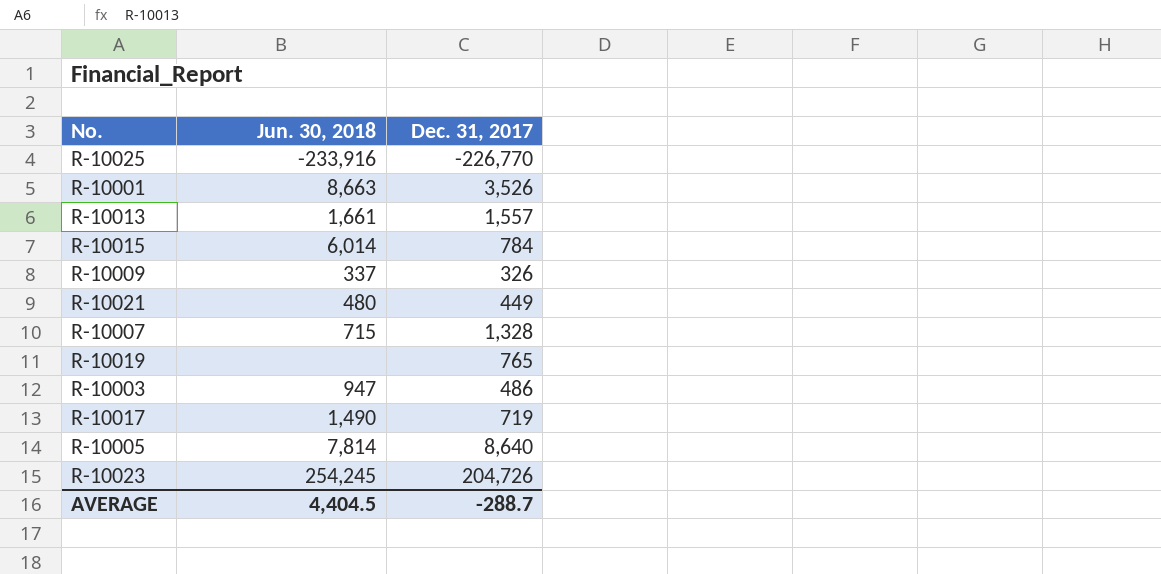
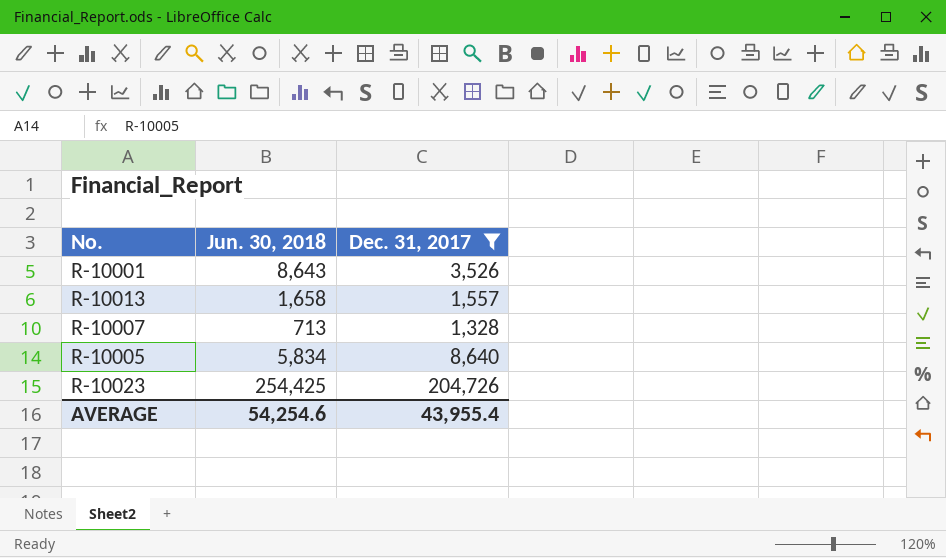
filter: none -> Dec. 31, 2017 >= 1,328
R-10001 | Jun. 30, 2018: 8,663 -> 8,643
R-10013 | Jun. 30, 2018: 1,661 -> 1,658
R-10007 | Jun. 30, 2018: 715 -> 713
R-10005 | Jun. 30, 2018: 7,814 -> 5,834
R-10023 | Jun. 30, 2018: 254,245 -> 254,425
AVERAGE | Jun. 30, 2018: 4,404.5 -> 54,254.6
AVERAGE | Dec. 31, 2017: -288.7 -> 43,955.4

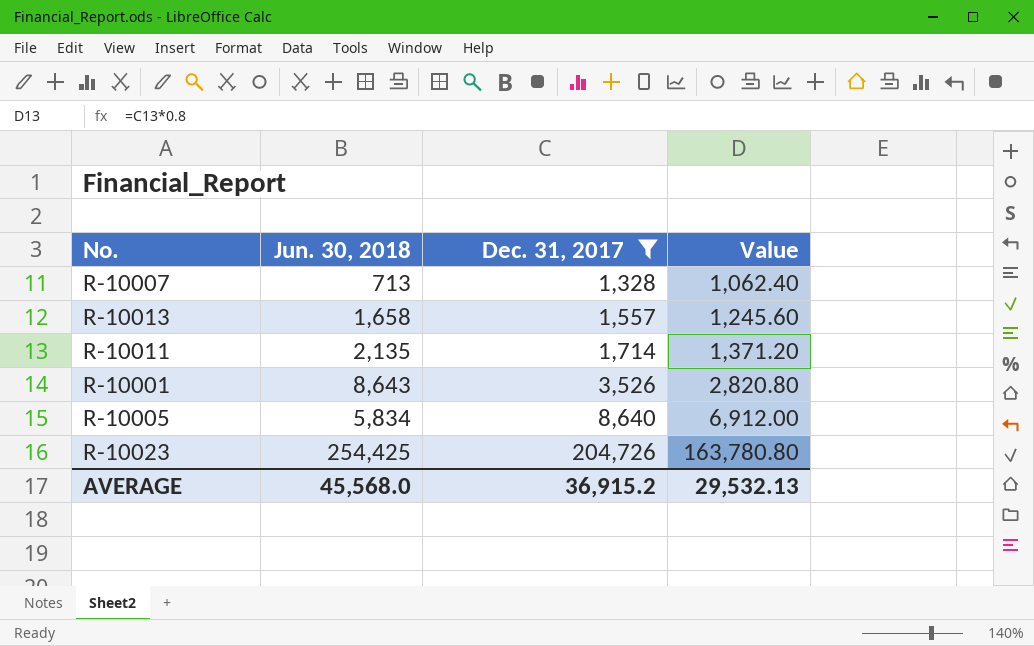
row order: none -> Dec. 31, 2017 ascending
column Value | formula: none -> [Dec. 31, 2017] * 0.8
row R-10011: none -> 2,135 | 1,714 | 1,371.20
AVERAGE | Jun. 30, 2018: 54,254.6 -> 45,568.0
AVERAGE | Dec. 31, 2017: 43,955.4 -> 36,915.2

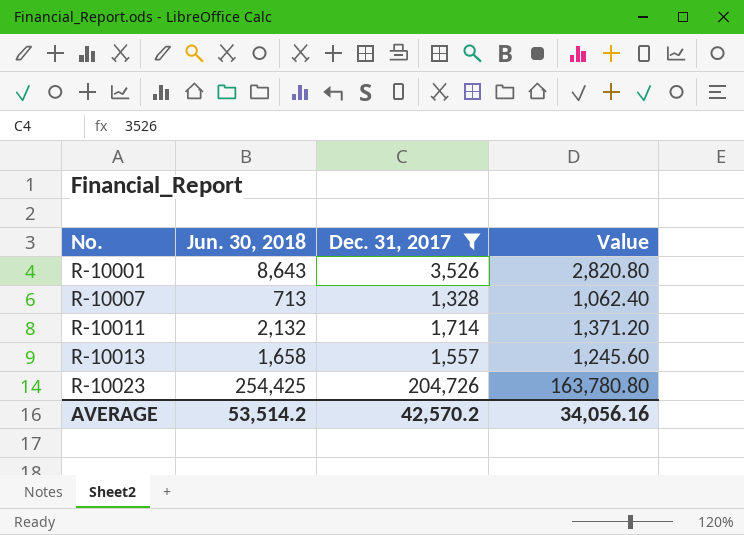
row order: Dec. 31, 2017 ascending -> No. ascending
row R-10005: 5,834 | 8,640 | 6,912.00 -> none
R-10011 | Jun. 30, 2018: 2,135 -> 2,132
AVERAGE | Jun. 30, 2018: 45,568.0 -> 53,514.2
AVERAGE | Dec. 31, 2017: 36,915.2 -> 42,570.2
AVERAGE | Value: 29,532.13 -> 34,056.16

